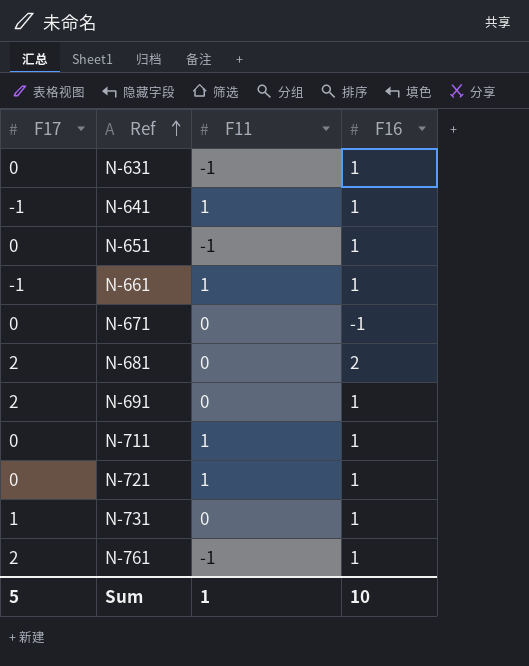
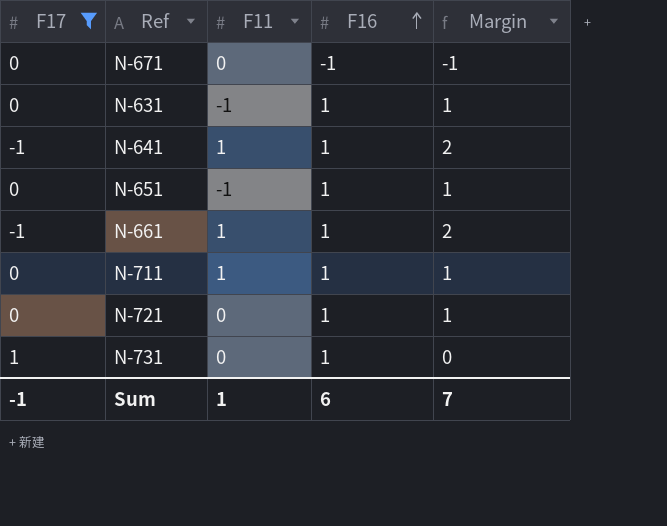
filter: none -> F17 != 2
row order: Ref ascending -> F16 ascending
column Margin | formula: none -> [F16] - [F17]
N-721 | F11: 1 -> 0
Sum | F17: 5 -> -1
Sum | F16: 10 -> 6

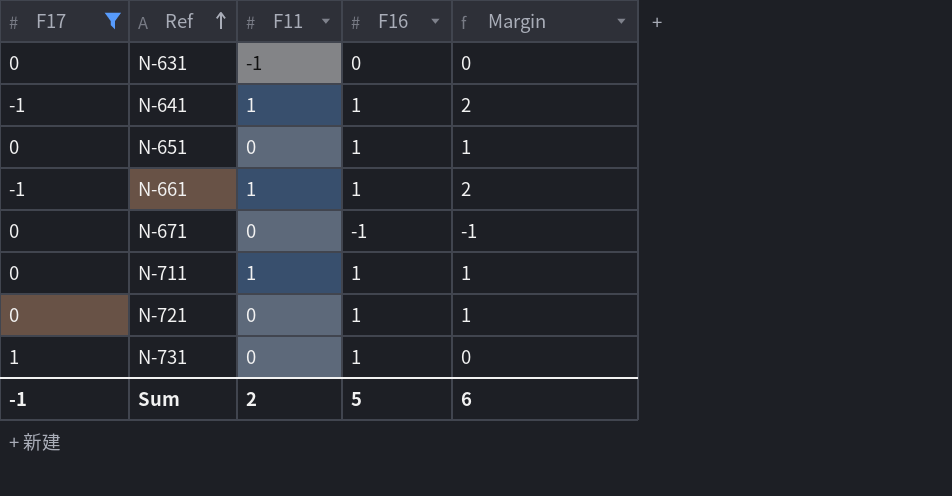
row order: F16 ascending -> Ref ascending
N-631 | F16: 1 -> 0
N-631 | Margin: 1 -> 0
N-651 | F11: -1 -> 0
Sum | F11: 1 -> 2
Sum | F16: 6 -> 5
Sum | Margin: 7 -> 6

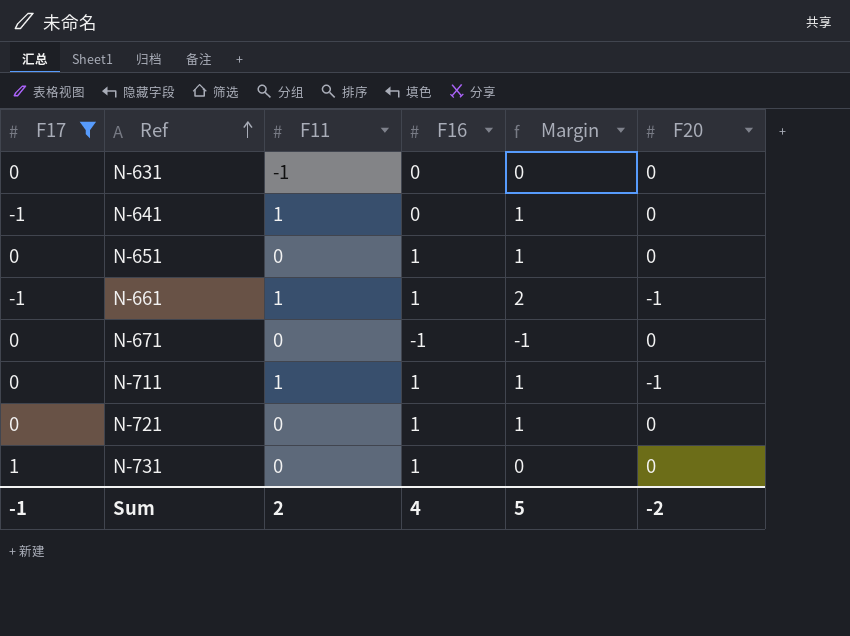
column F20 | position: none -> 6
N-641 | F16: 1 -> 0
N-641 | Margin: 2 -> 1
Sum | F16: 5 -> 4
Sum | Margin: 6 -> 5

